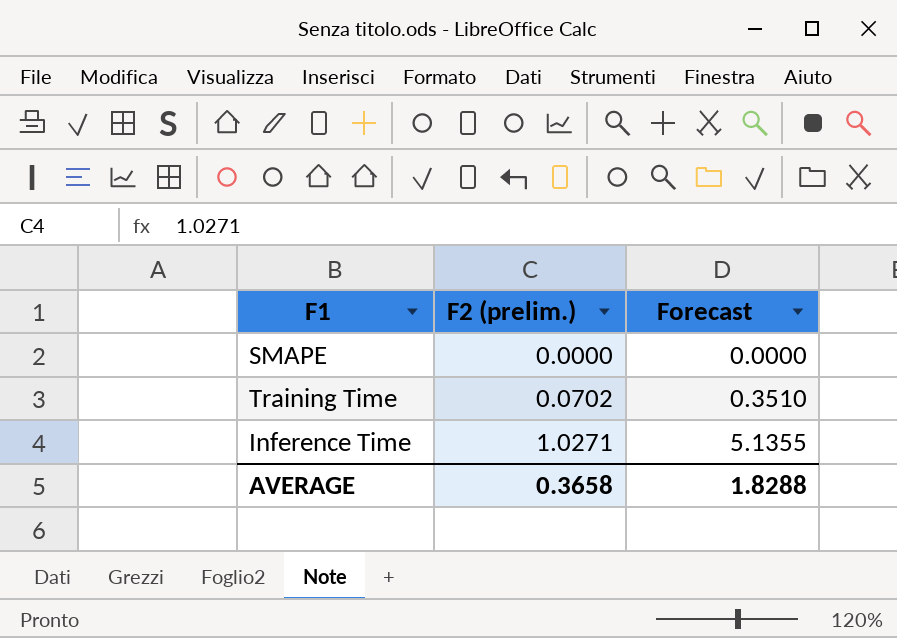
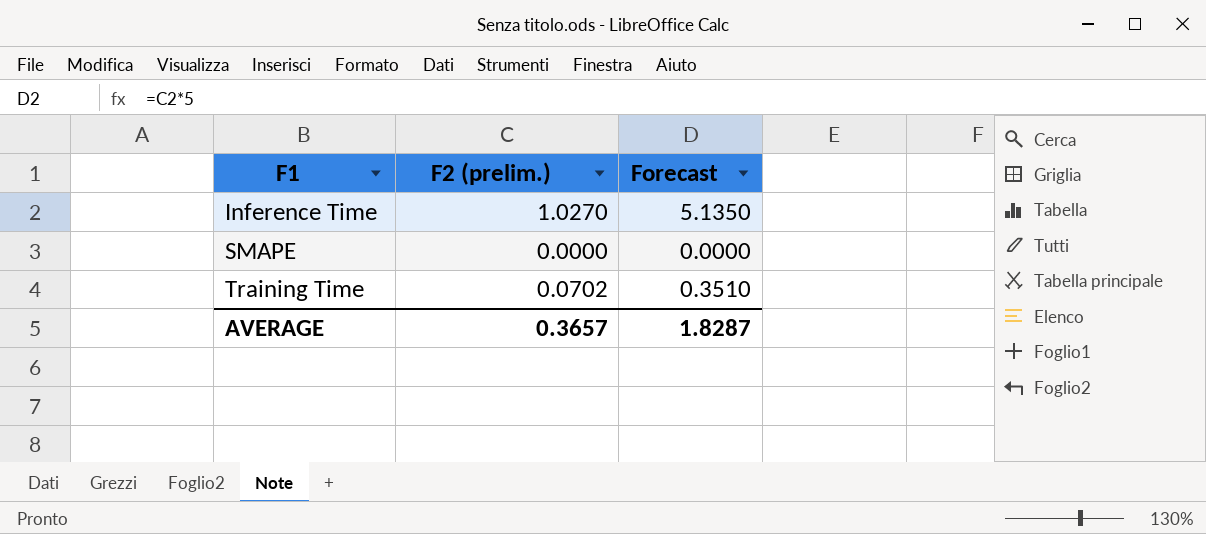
row order: F2 (prelim.) ascending -> F1 ascending
Inference Time | F2 (prelim.): 1.0271 -> 1.0270
Inference Time | Forecast: 5.1355 -> 5.1350
AVERAGE | F2 (prelim.): 0.3658 -> 0.3657
AVERAGE | Forecast: 1.8288 -> 1.8287

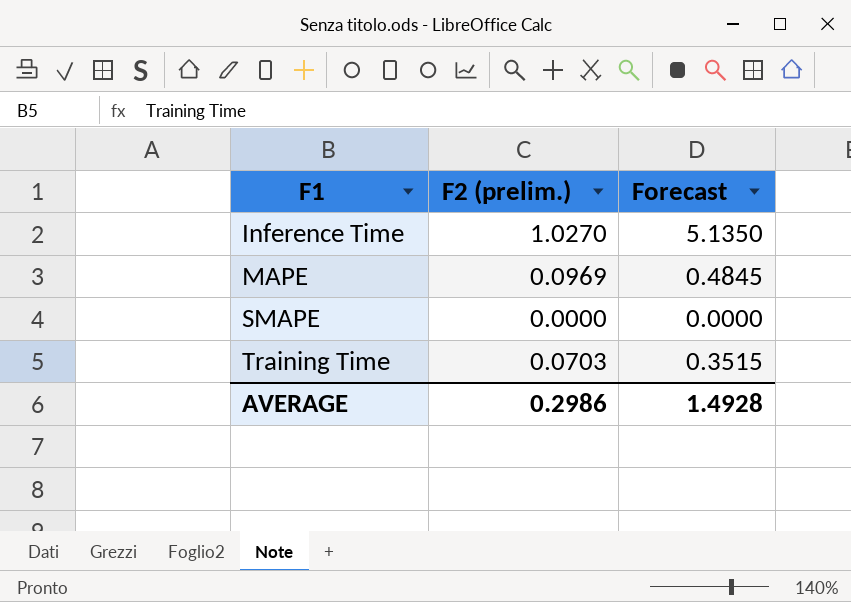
row MAPE: none -> 0.0969 | 0.4845
Training Time | F2 (prelim.): 0.0702 -> 0.0703
Training Time | Forecast: 0.3510 -> 0.3515
AVERAGE | F2 (prelim.): 0.3657 -> 0.2986
AVERAGE | Forecast: 1.8287 -> 1.4928

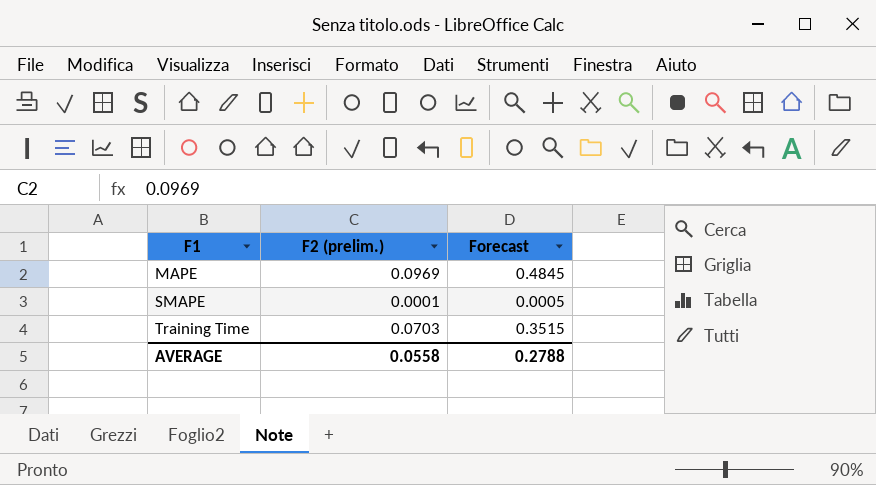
row Inference Time: 1.0270 | 5.1350 -> none
SMAPE | F2 (prelim.): 0.0000 -> 0.0001
SMAPE | Forecast: 0.0000 -> 0.0005
AVERAGE | F2 (prelim.): 0.2986 -> 0.0558
AVERAGE | Forecast: 1.4928 -> 0.2788

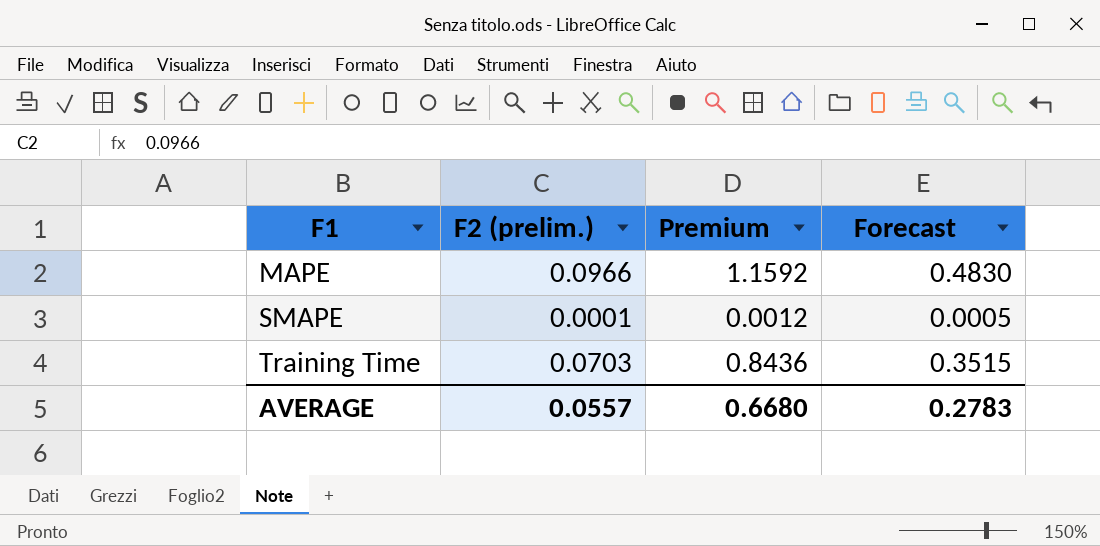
column Premium | formula: none -> [F2 (prelim.)] * 12
MAPE | F2 (prelim.): 0.0969 -> 0.0966
MAPE | Forecast: 0.4845 -> 0.4830
AVERAGE | F2 (prelim.): 0.0558 -> 0.0557
AVERAGE | Forecast: 0.2788 -> 0.2783

